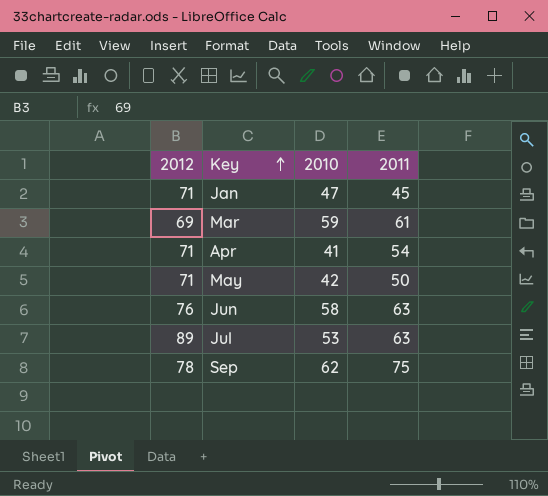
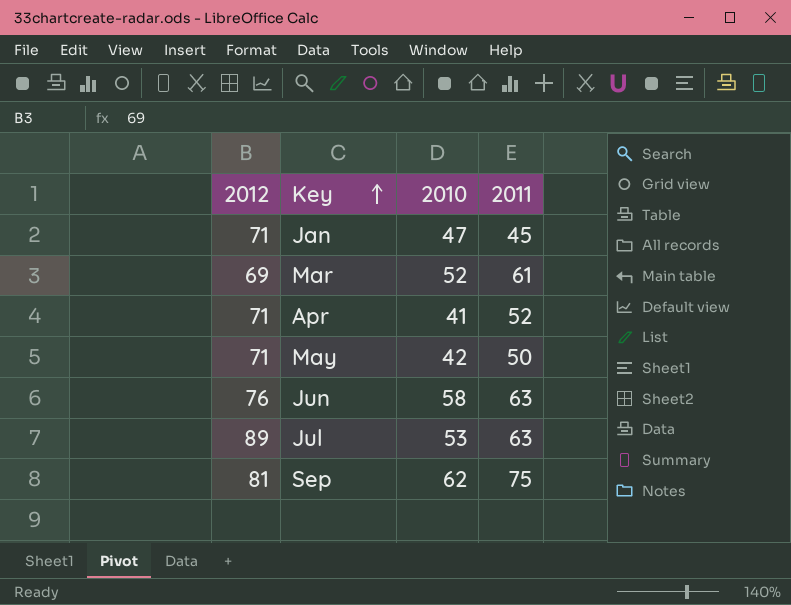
Mar | 2010: 59 -> 52
Apr | 2011: 54 -> 52
Sep | 2012: 78 -> 81

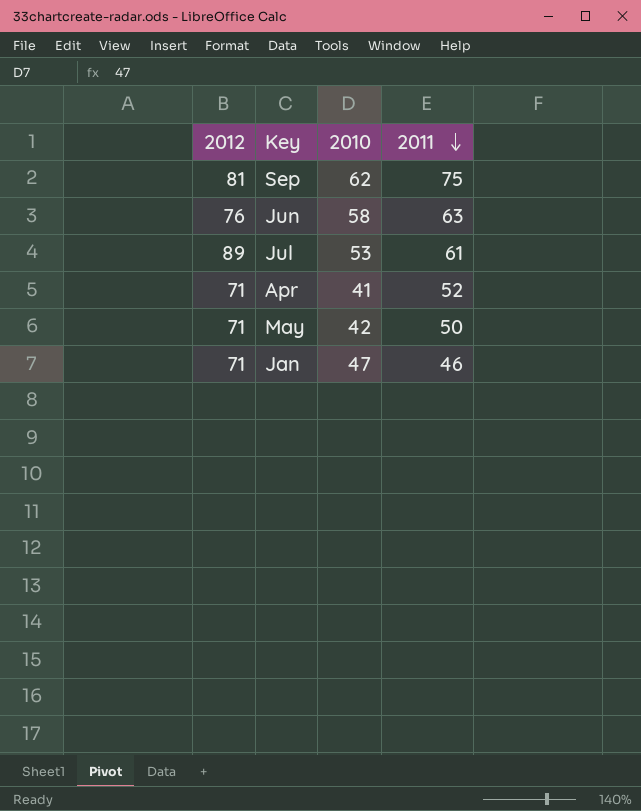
row order: Key ascending -> 2011 descending
row Mar: 69 | 52 | 61 -> none
Jul | 2011: 63 -> 61
Jan | 2011: 45 -> 46

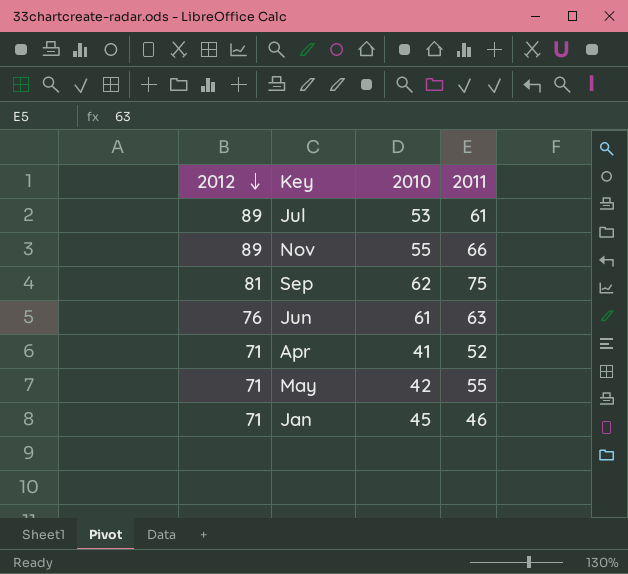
row order: 2011 descending -> 2012 descending
row Nov: none -> 89 | 55 | 66
Jun | 2010: 58 -> 61
May | 2011: 50 -> 55
Jan | 2010: 47 -> 45

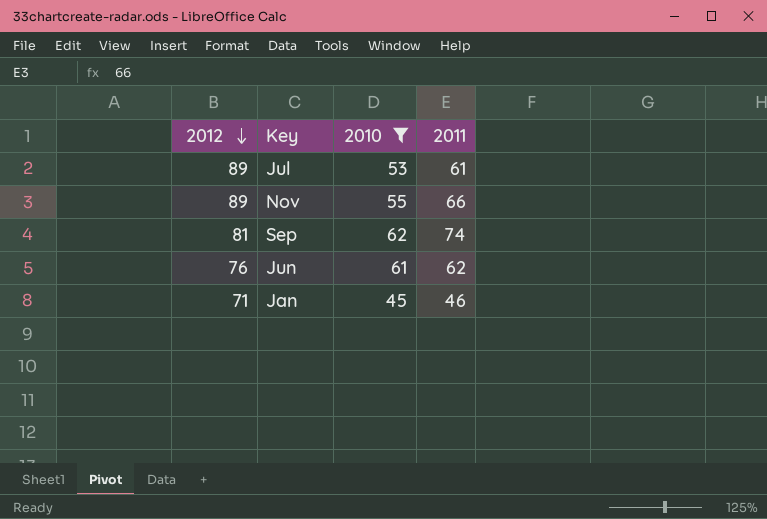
filter: none -> 2010 >= 45
Sep | 2011: 75 -> 74
Jun | 2011: 63 -> 62

